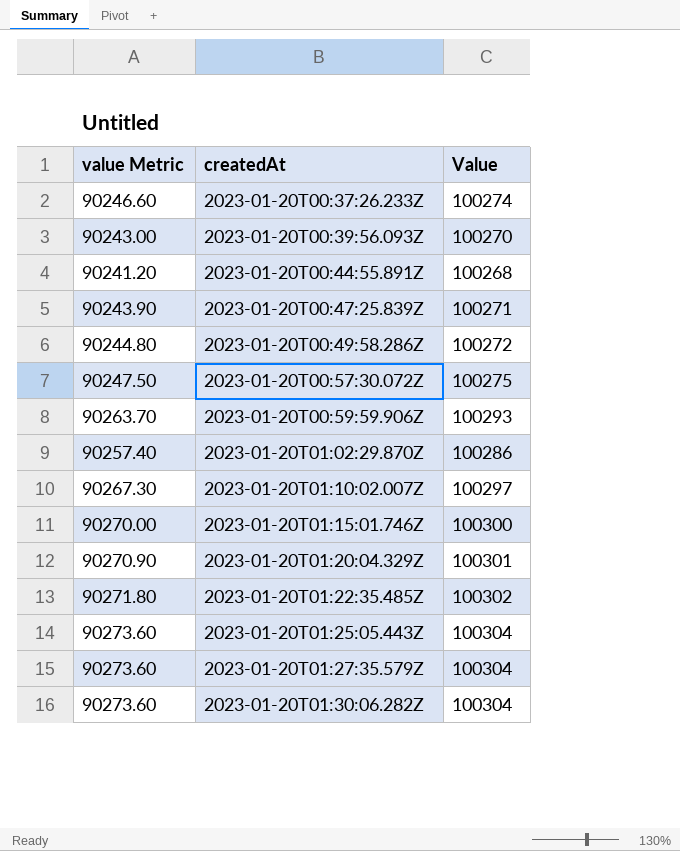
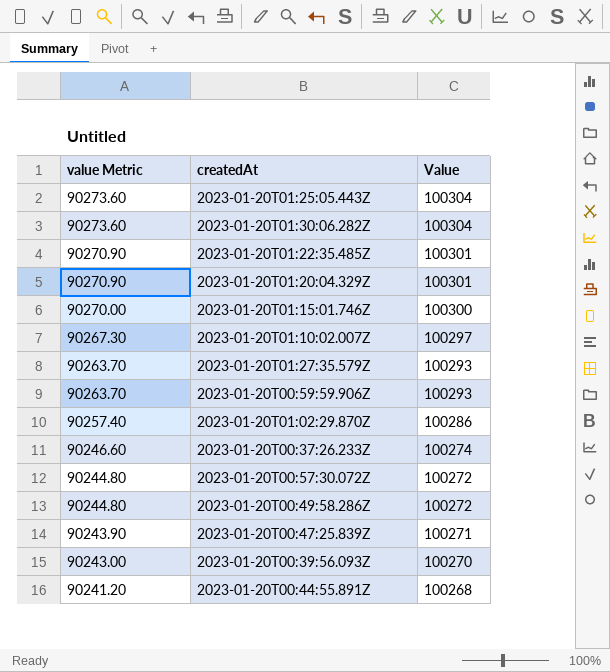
row order: createdAt ascending -> value Metric descending
2023-01-20T01:22:35.485Z | value Metric: 90271.80 -> 90270.90
2023-01-20T01:22:35.485Z | Value: 100302 -> 100301
2023-01-20T01:27:35.579Z | value Metric: 90273.60 -> 90263.70
2023-01-20T01:27:35.579Z | Value: 100304 -> 100293
2023-01-20T00:57:30.072Z | value Metric: 90247.50 -> 90244.80
2023-01-20T00:57:30.072Z | Value: 100275 -> 100272

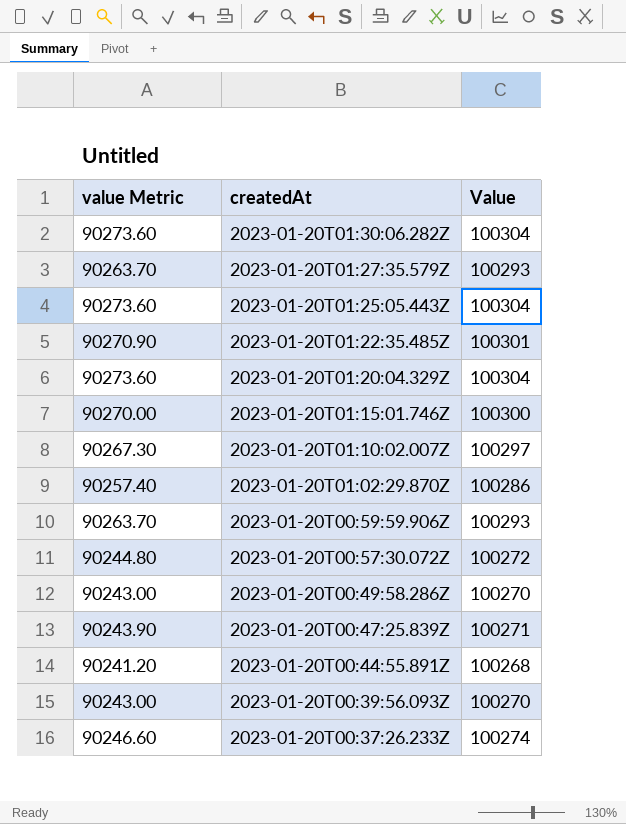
row order: value Metric descending -> createdAt descending
2023-01-20T01:20:04.329Z | value Metric: 90270.90 -> 90273.60
2023-01-20T01:20:04.329Z | Value: 100301 -> 100304
2023-01-20T00:49:58.286Z | value Metric: 90244.80 -> 90243.00
2023-01-20T00:49:58.286Z | Value: 100272 -> 100270

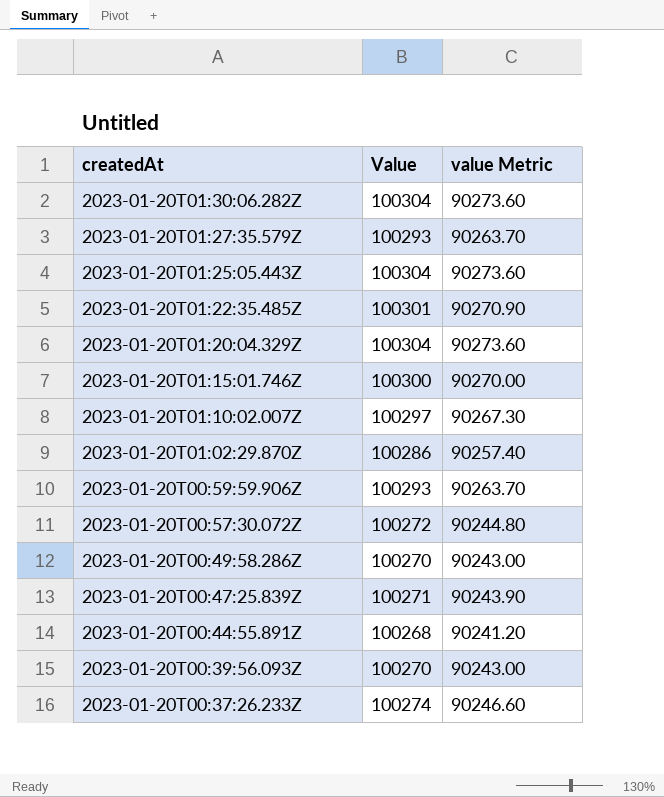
column value Metric | position: 1 -> 3

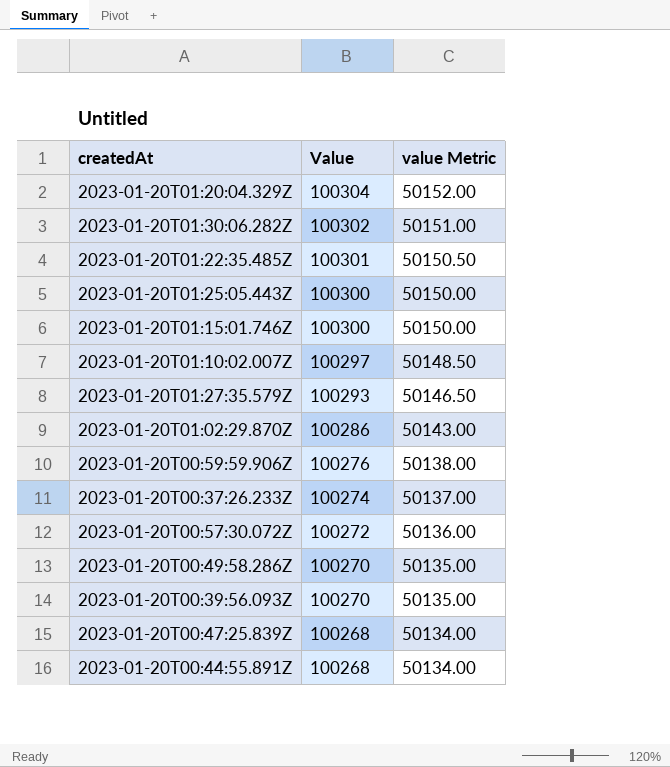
row order: createdAt descending -> Value descending
column value Metric | formula: [Value] * 0.9 -> [Value] * 0.5
2023-01-20T01:30:06.282Z | Value: 100304 -> 100302
2023-01-20T01:25:05.443Z | Value: 100304 -> 100300
2023-01-20T00:59:59.906Z | Value: 100293 -> 100276
2023-01-20T00:47:25.839Z | Value: 100271 -> 100268

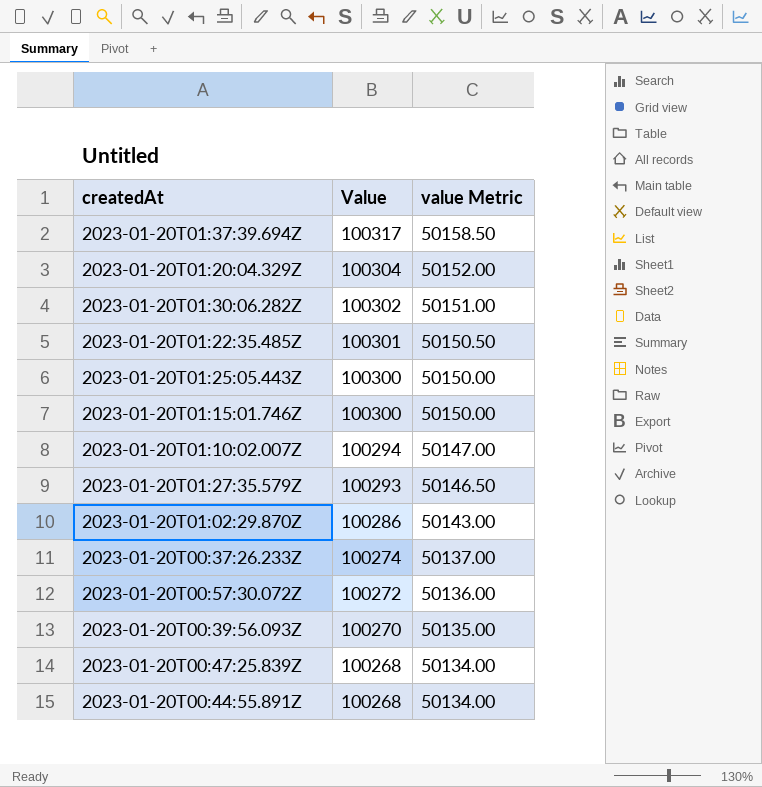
row 2023-01-20T00:59:59.906Z: 100276 | 50138.00 -> none
row 2023-01-20T00:49:58.286Z: 100270 | 50135.00 -> none
row 2023-01-20T01:37:39.694Z: none -> 100317 | 50158.50
2023-01-20T01:10:02.007Z | Value: 100297 -> 100294
2023-01-20T01:10:02.007Z | value Metric: 50148.50 -> 50147.00

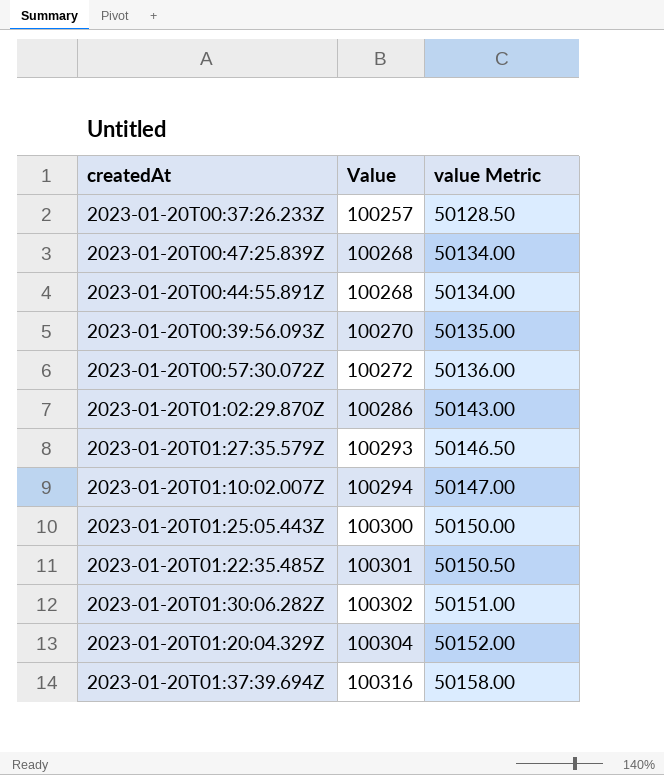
row order: Value descending -> Value ascending
row 2023-01-20T01:15:01.746Z: 100300 | 50150.00 -> none
2023-01-20T00:37:26.233Z | Value: 100274 -> 100257
2023-01-20T00:37:26.233Z | value Metric: 50137.00 -> 50128.50
2023-01-20T01:37:39.694Z | Value: 100317 -> 100316
2023-01-20T01:37:39.694Z | value Metric: 50158.50 -> 50158.00

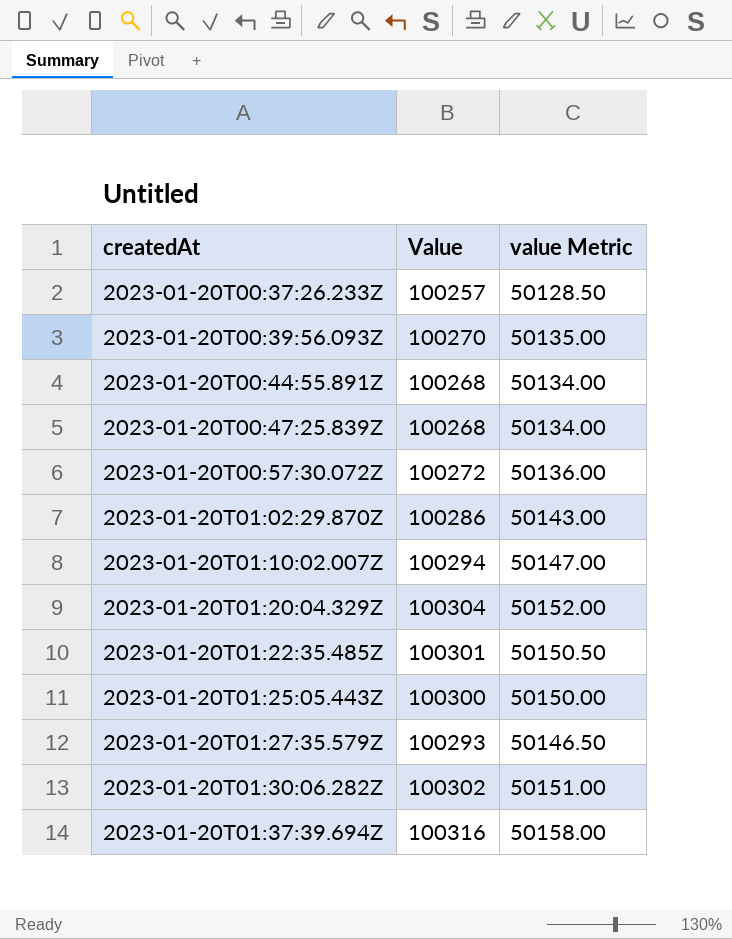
row order: Value ascending -> createdAt ascending

